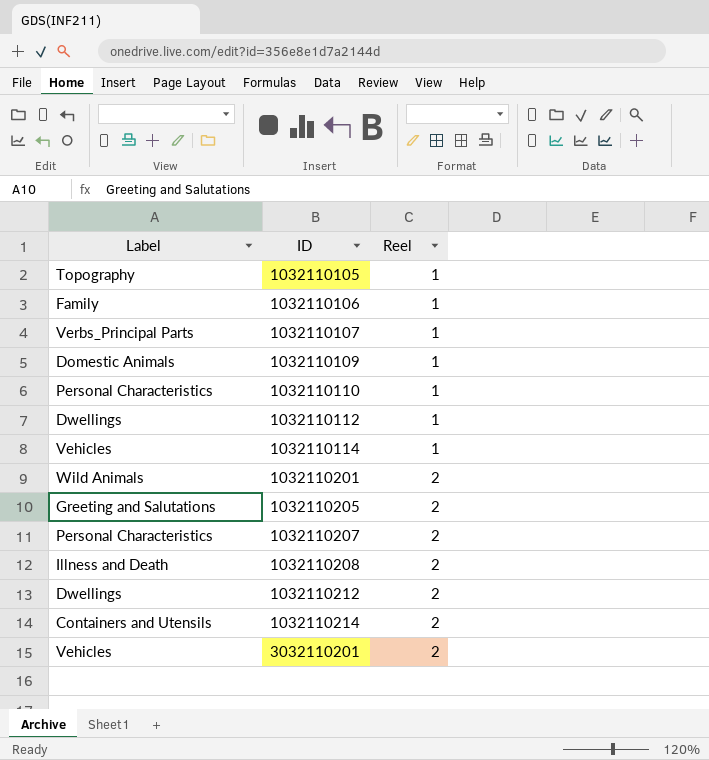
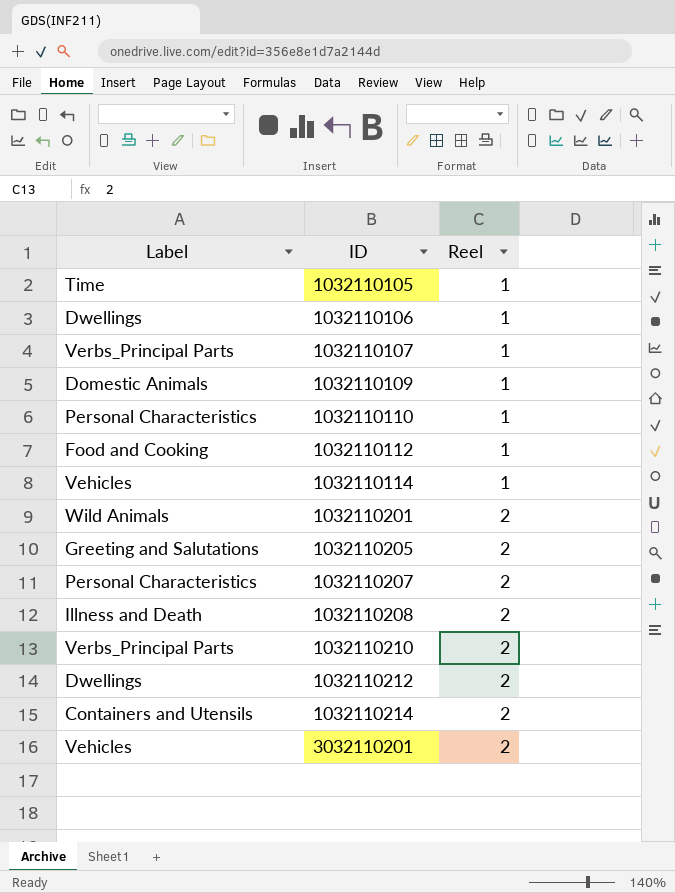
1032110105 | Label: Topography -> Time
1032110106 | Label: Family -> Dwellings
1032110112 | Label: Dwellings -> Food and Cooking
row 1032110210: none -> Verbs_Principal Parts | 2

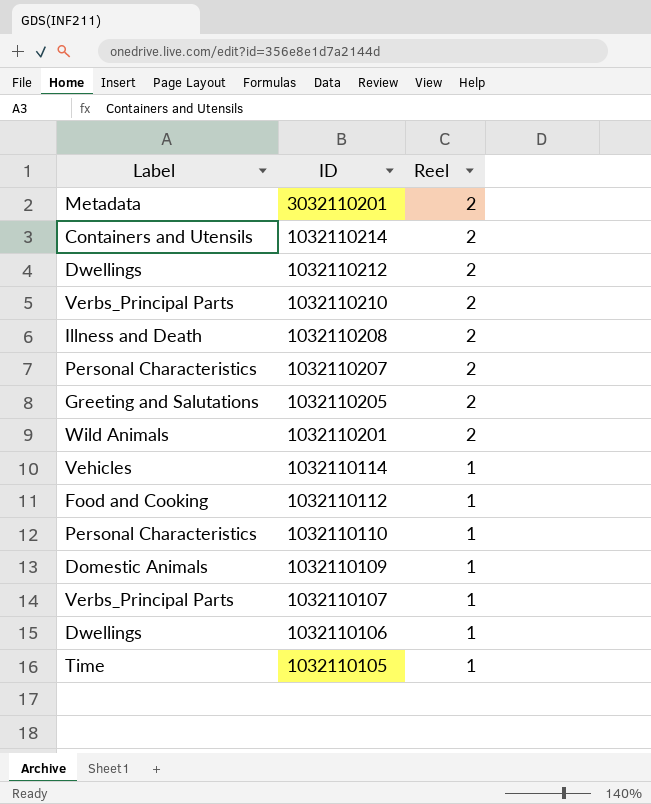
row order: ID ascending -> ID descending
3032110201 | Label: Vehicles -> Metadata

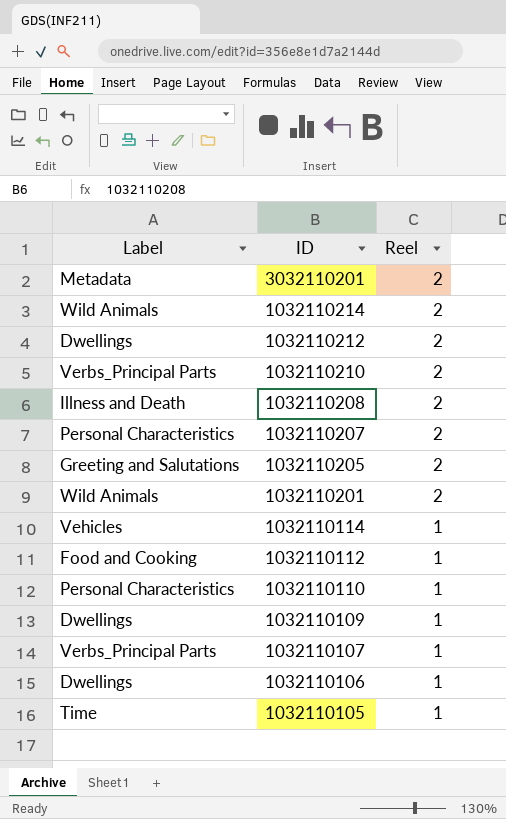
1032110214 | Label: Containers and Utensils -> Wild Animals
1032110109 | Label: Domestic Animals -> Dwellings

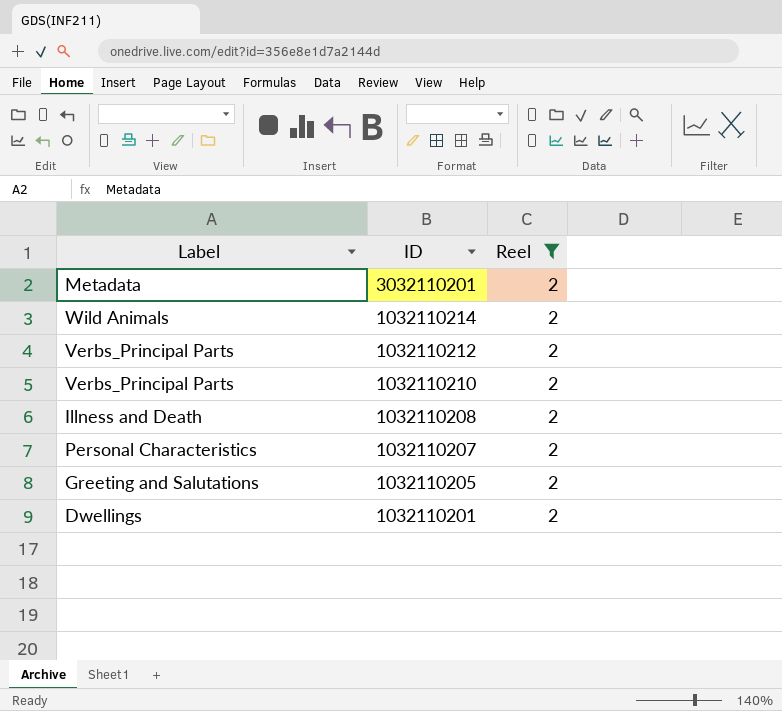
filter: none -> Reel = 2
1032110212 | Label: Dwellings -> Verbs_Principal Parts
1032110201 | Label: Wild Animals -> Dwellings

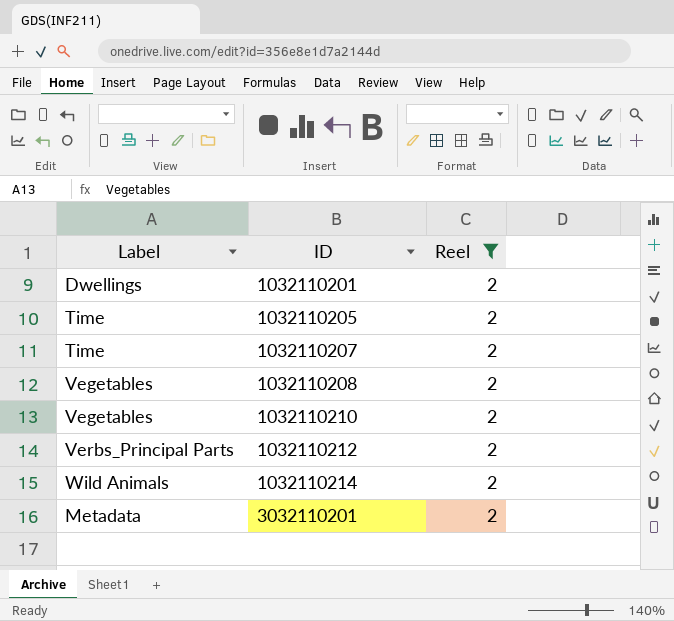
row order: ID descending -> ID ascending
1032110205 | Label: Greeting and Salutations -> Time
1032110207 | Label: Personal Characteristics -> Time
1032110208 | Label: Illness and Death -> Vegetables
1032110210 | Label: Verbs_Principal Parts -> Vegetables

